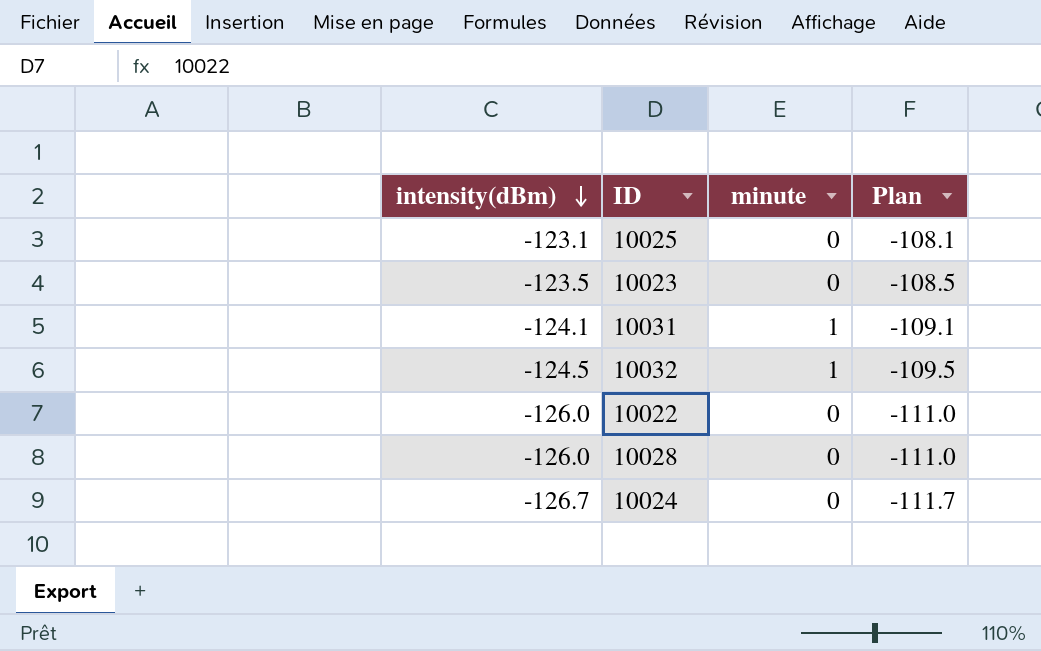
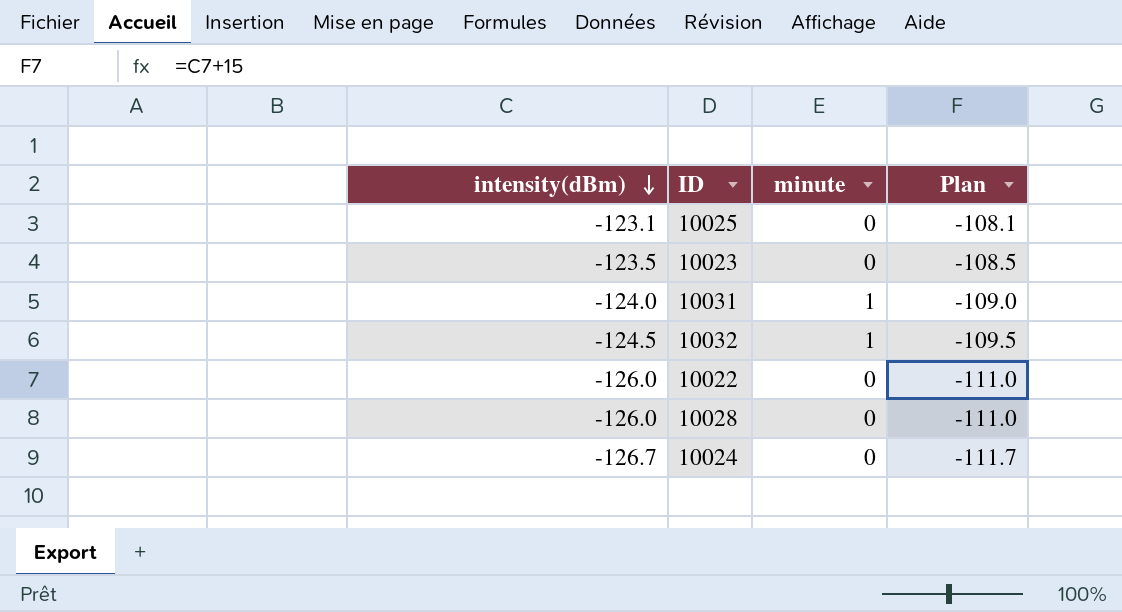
10031 | intensity(dBm): -124.1 -> -124.0
10031 | Plan: -109.1 -> -109.0

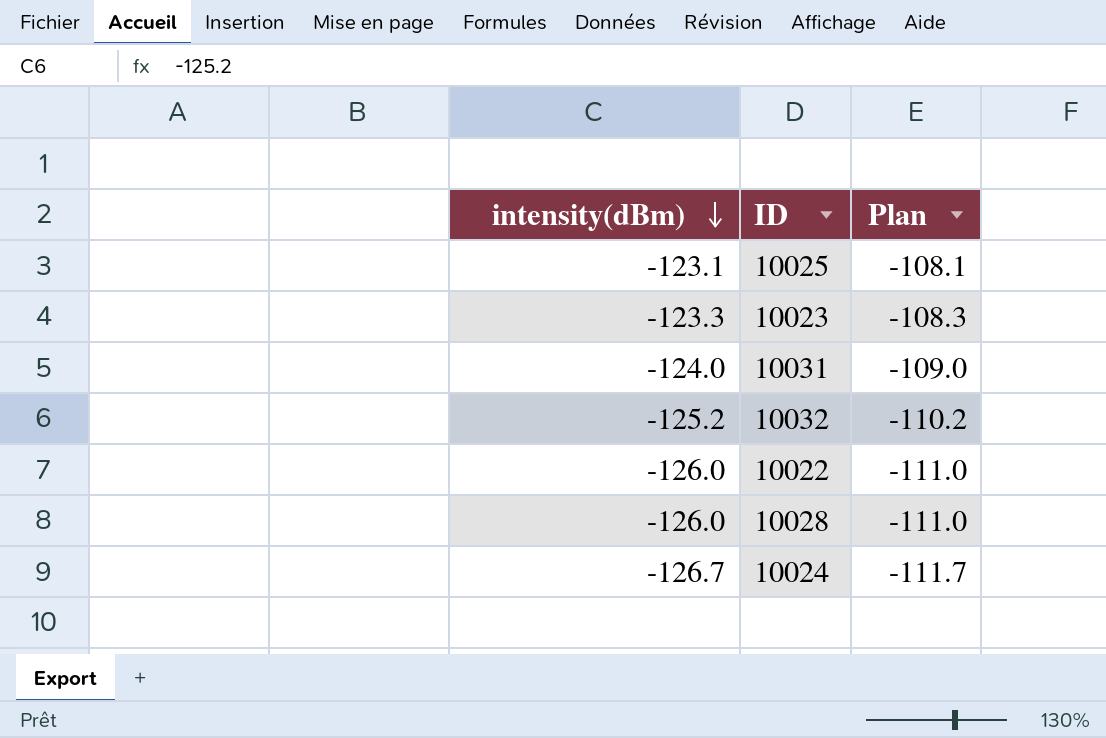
column minute | position: 3 -> none
10023 | intensity(dBm): -123.5 -> -123.3
10023 | Plan: -108.5 -> -108.3
10032 | intensity(dBm): -124.5 -> -125.2
10032 | Plan: -109.5 -> -110.2

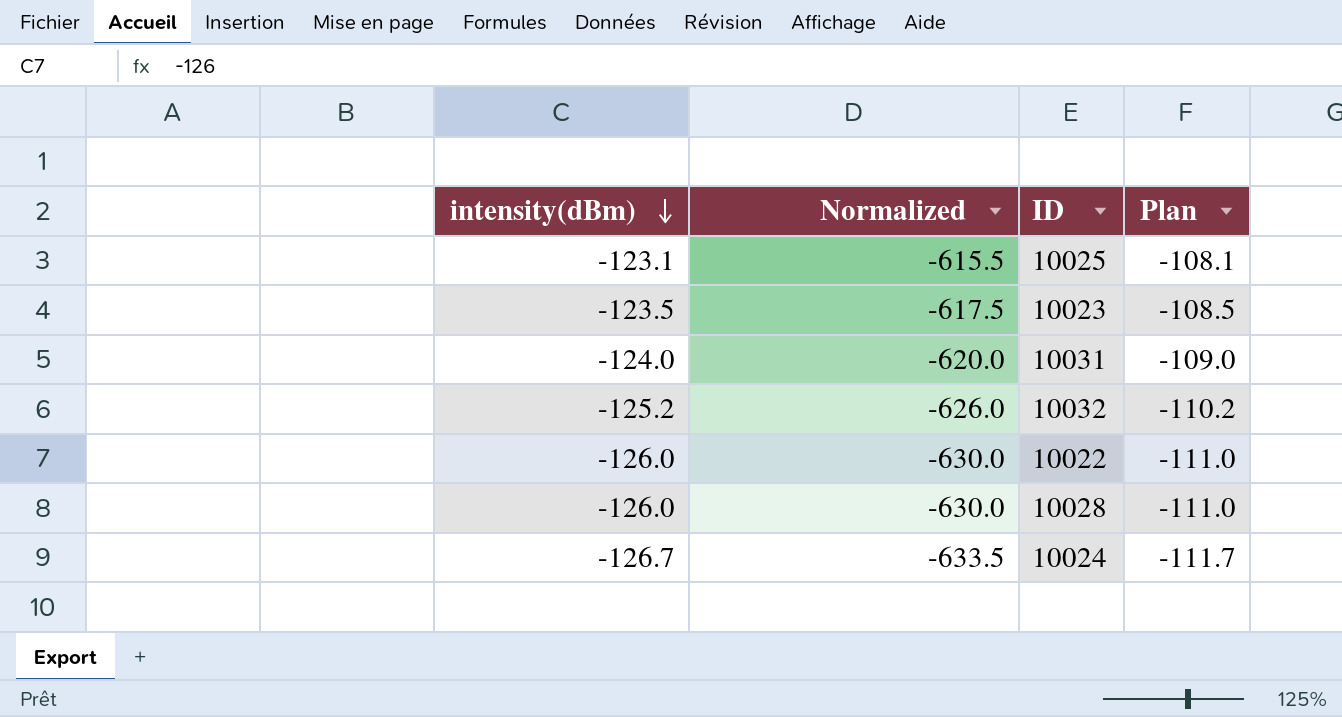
column Normalized | formula: none -> [intensity(dBm)] * 5
10023 | intensity(dBm): -123.3 -> -123.5
10023 | Plan: -108.3 -> -108.5

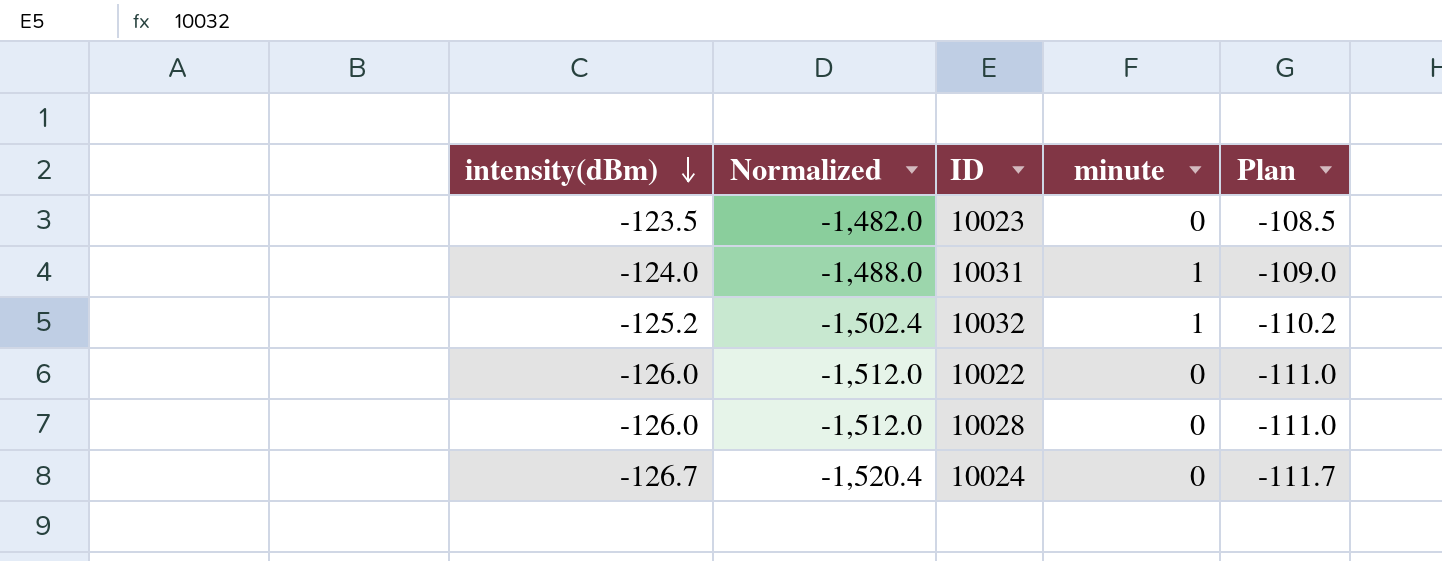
column Normalized | formula: [intensity(dBm)] * 5 -> [intensity(dBm)] * 12
column minute | position: none -> 4
row 10025: -123.1 | -615.5 | -108.1 -> none

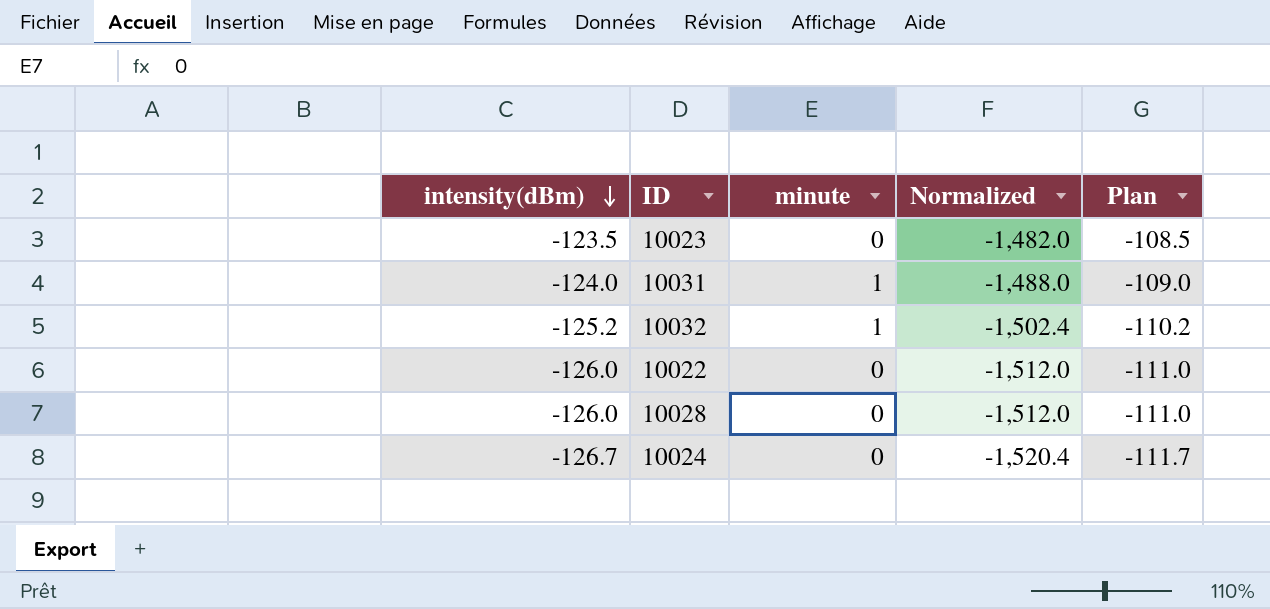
column Normalized | position: 2 -> 4

